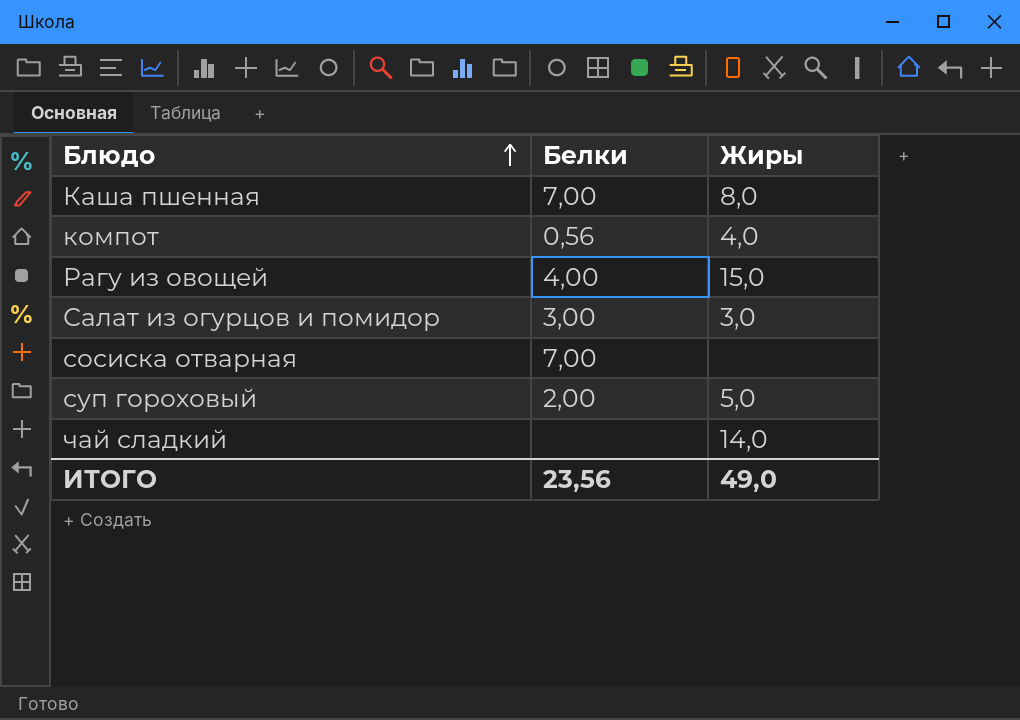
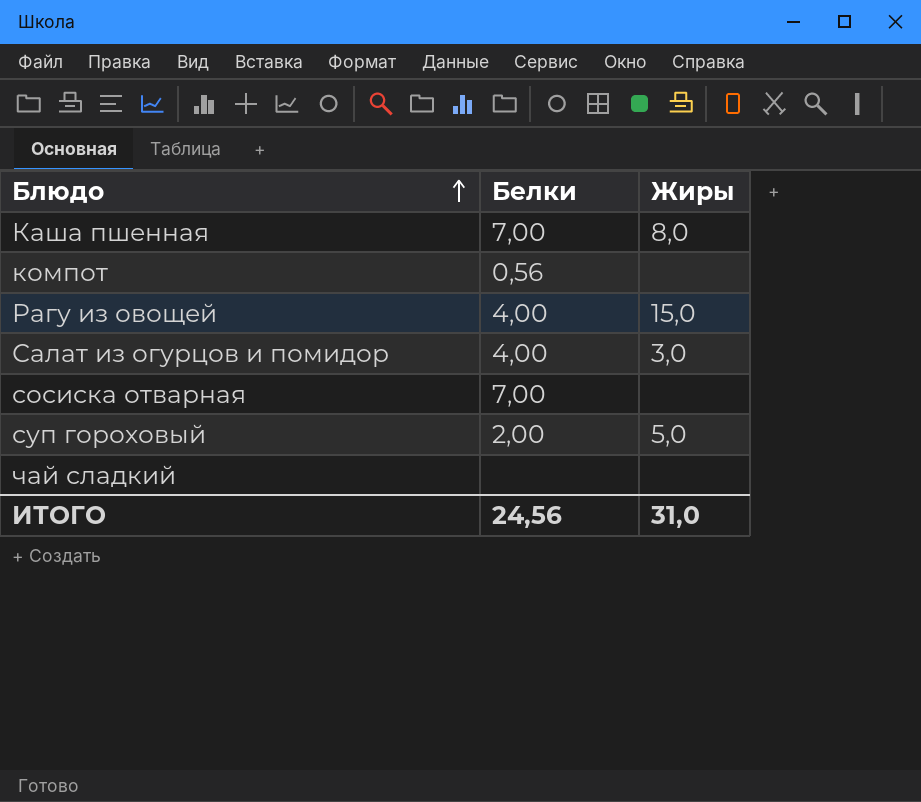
компот | Жиры: 4,0 -> none
Салат из огурцов и помидор | Белки: 3,00 -> 4,00
чай сладкий | Жиры: 14,0 -> none
ИТОГО | Белки: 23,56 -> 24,56
ИТОГО | Жиры: 49,0 -> 31,0

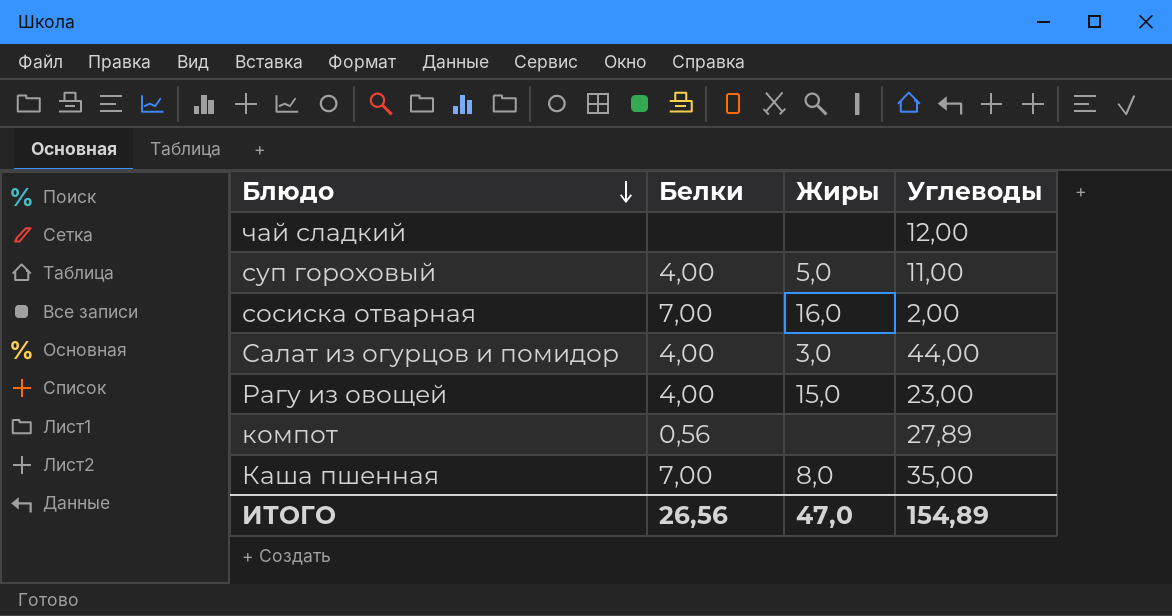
row order: Блюдо ascending -> Блюдо descending
column Углеводы | position: none -> 4
суп гороховый | Белки: 2,00 -> 4,00
сосиска отварная | Жиры: none -> 16,0
ИТОГО | Белки: 24,56 -> 26,56
ИТОГО | Жиры: 31,0 -> 47,0

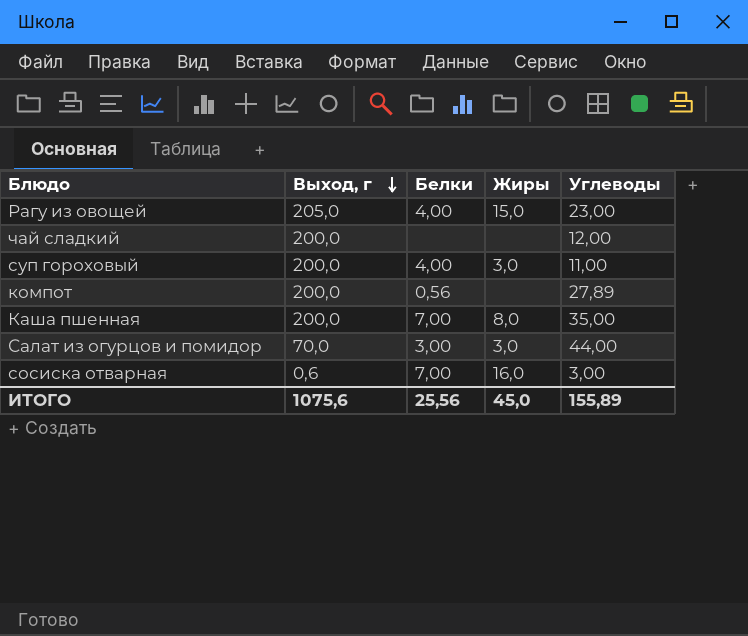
row order: Блюдо descending -> Выход, г descending
column Выход, г | position: none -> 2
суп гороховый | Жиры: 5,0 -> 3,0
Салат из огурцов и помидор | Белки: 4,00 -> 3,00
сосиска отварная | Углеводы: 2,00 -> 3,00
ИТОГО | Белки: 26,56 -> 25,56
ИТОГО | Жиры: 47,0 -> 45,0
ИТОГО | Углеводы: 154,89 -> 155,89

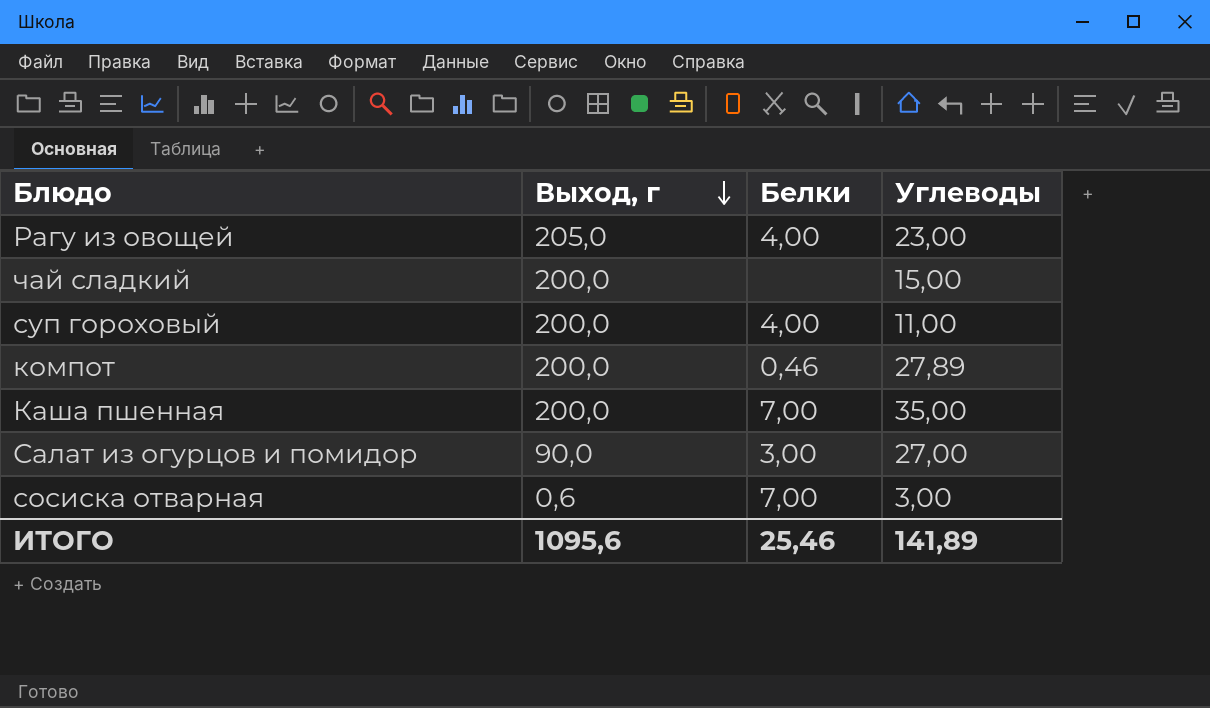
column Жиры | position: 4 -> none
чай сладкий | Углеводы: 12,00 -> 15,00
компот | Белки: 0,56 -> 0,46
Салат из огурцов и помидор | Выход, г: 70,0 -> 90,0
Салат из огурцов и помидор | Углеводы: 44,00 -> 27,00
ИТОГО | Выход, г: 1075,6 -> 1095,6
ИТОГО | Белки: 25,56 -> 25,46
ИТОГО | Углеводы: 155,89 -> 141,89

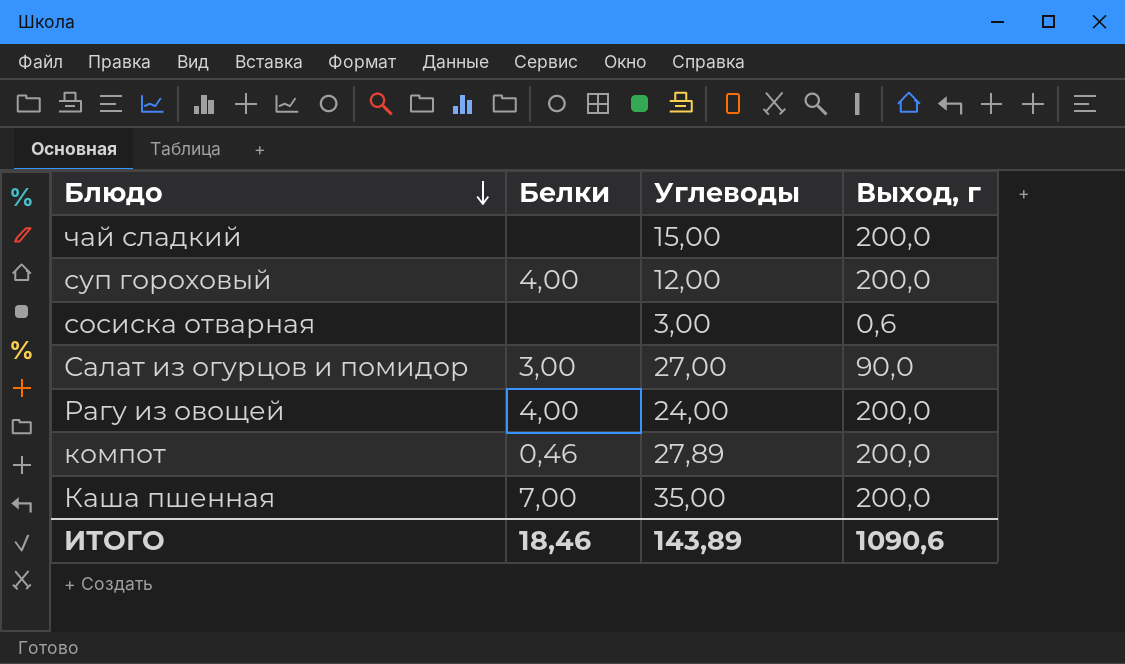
row order: Выход, г descending -> Блюдо descending
column Выход, г | position: 2 -> 4
суп гороховый | Углеводы: 11,00 -> 12,00
сосиска отварная | Белки: 7,00 -> none
Рагу из овощей | Углеводы: 23,00 -> 24,00
Рагу из овощей | Выход, г: 205,0 -> 200,0
ИТОГО | Белки: 25,46 -> 18,46
ИТОГО | Углеводы: 141,89 -> 143,89
ИТОГО | Выход, г: 1095,6 -> 1090,6

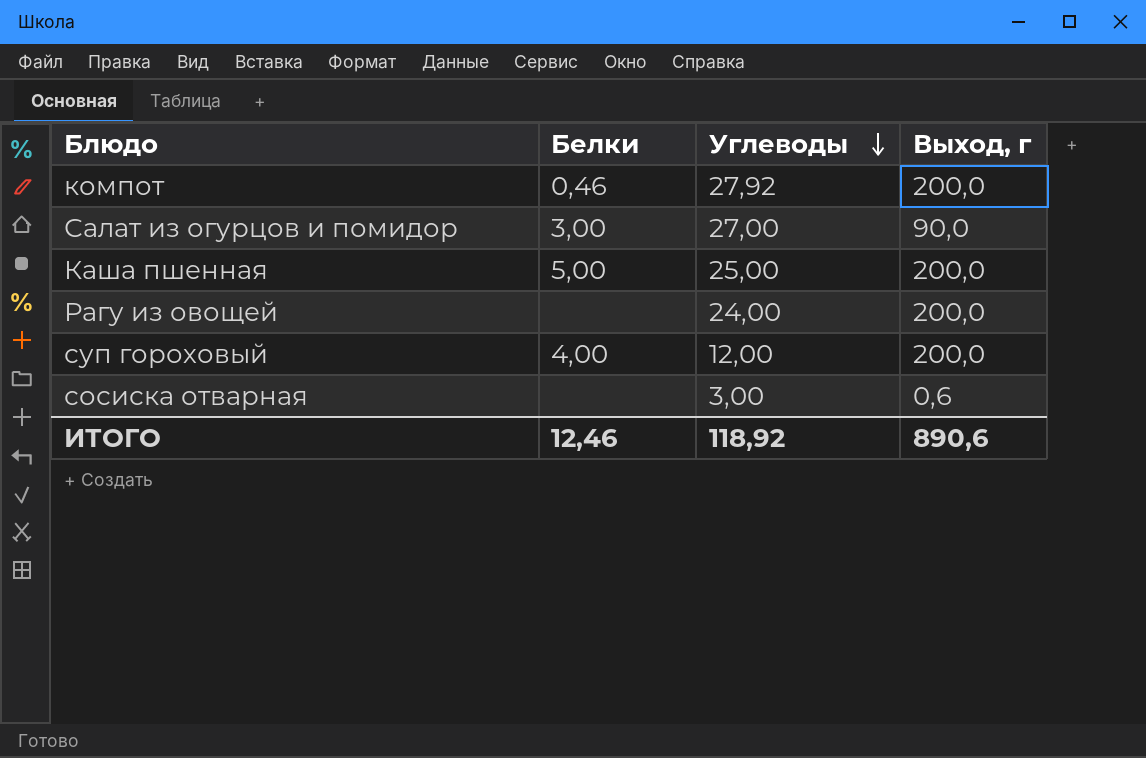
row order: Блюдо descending -> Углеводы descending
row чай сладкий: none | 15,00 | 200,0 -> none
компот | Углеводы: 27,89 -> 27,92
Каша пшенная | Белки: 7,00 -> 5,00
Каша пшенная | Углеводы: 35,00 -> 25,00
Рагу из овощей | Белки: 4,00 -> none
ИТОГО | Белки: 18,46 -> 12,46
ИТОГО | Углеводы: 143,89 -> 118,92
ИТОГО | Выход, г: 1090,6 -> 890,6

